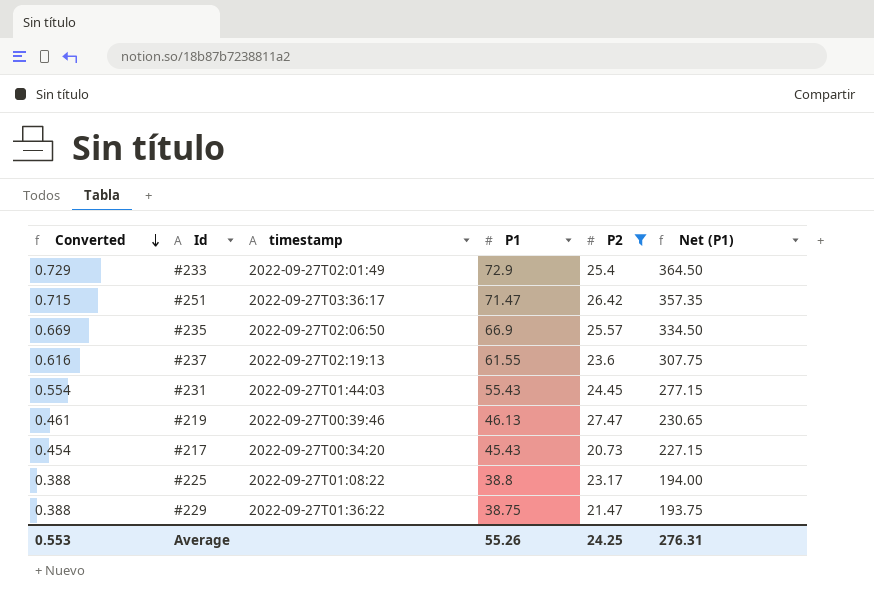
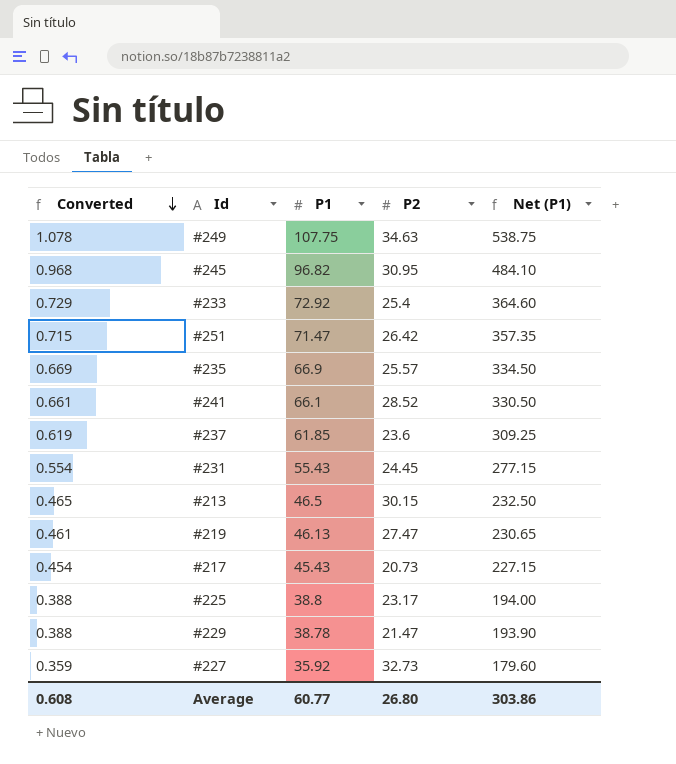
filter: P2 <= 27.47 -> none
column timestamp | position: 3 -> none
#233 | P1: 72.9 -> 72.92
#233 | Net (P1): 364.50 -> 364.60
#237 | Converted: 0.616 -> 0.619
#237 | P1: 61.55 -> 61.85
#237 | Net (P1): 307.75 -> 309.25
#229 | P1: 38.75 -> 38.78
#229 | Net (P1): 193.75 -> 193.90
Average | Converted: 0.553 -> 0.608
Average | P1: 55.26 -> 60.77
Average | P2: 24.25 -> 26.80
Average | Net (P1): 276.31 -> 303.86

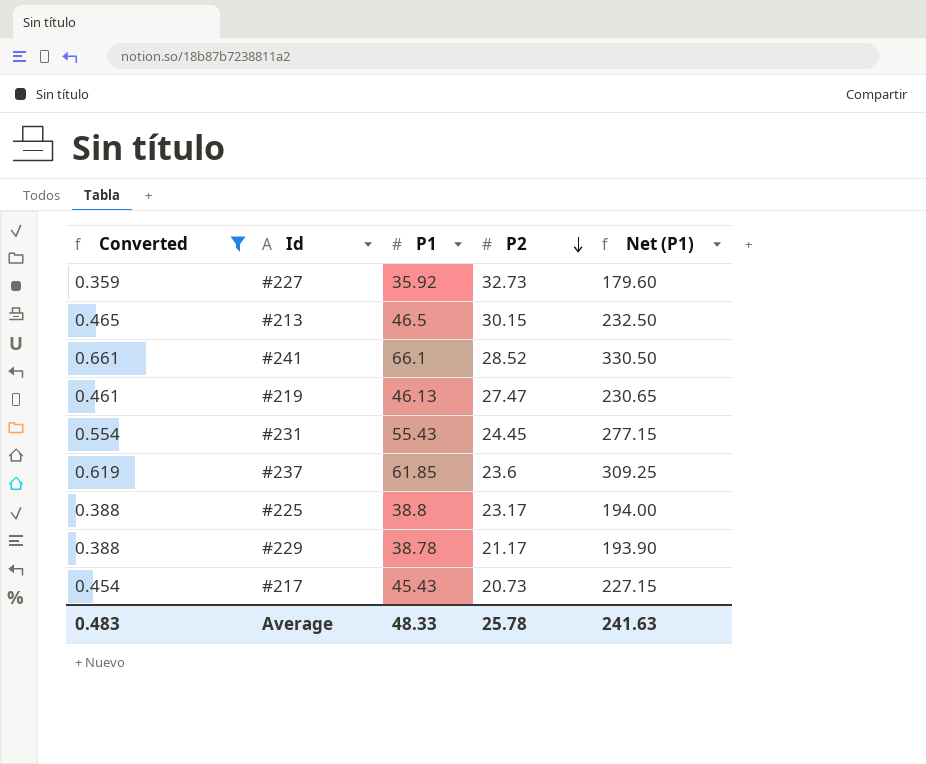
filter: none -> Converted <= 0.661
row order: Converted descending -> P2 descending
#229 | P2: 21.47 -> 21.17
Average | Converted: 0.608 -> 0.483
Average | P1: 60.77 -> 48.33
Average | P2: 26.80 -> 25.78
Average | Net (P1): 303.86 -> 241.63

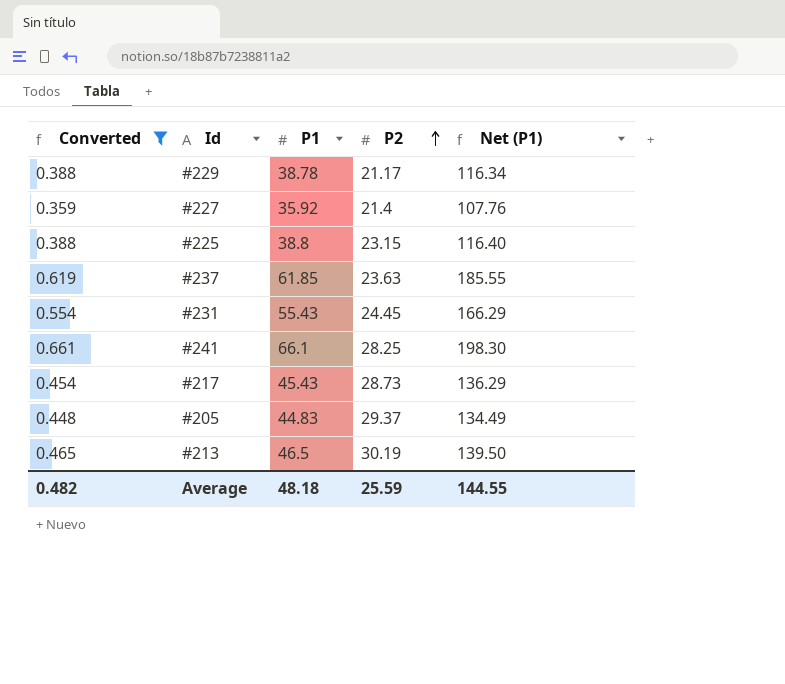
row order: P2 descending -> P2 ascending
column Net (P1) | formula: [P1] * 5 -> [P1] * 3
row #219: 0.461 | 46.13 | 27.47 | 230.65 -> none
#227 | P2: 32.73 -> 21.4
#225 | P2: 23.17 -> 23.15
#237 | P2: 23.6 -> 23.63
#241 | P2: 28.52 -> 28.25
#217 | P2: 20.73 -> 28.73
row #205: none -> 0.448 | 44.83 | 29.37 | 134.49
#213 | P2: 30.15 -> 30.19
Average | Converted: 0.483 -> 0.482
Average | P1: 48.33 -> 48.18
Average | P2: 25.78 -> 25.59
Average | Net (P1): 241.63 -> 144.55

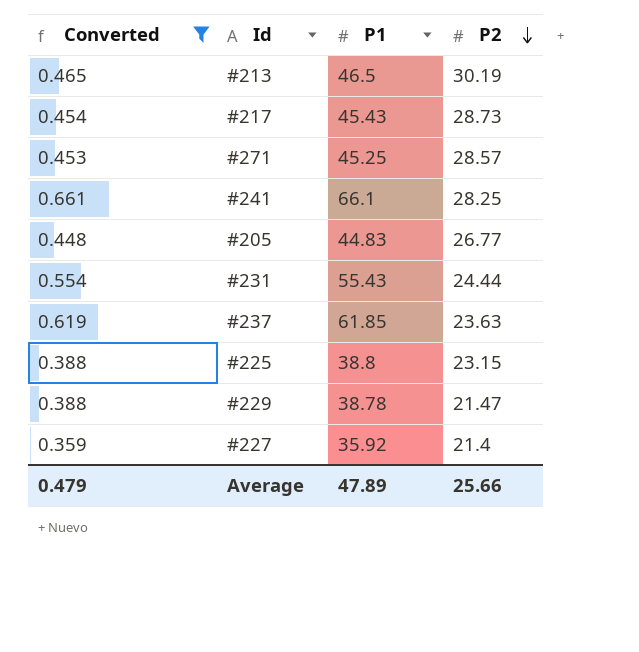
row order: P2 ascending -> P2 descending
column Net (P1) | formula: [P1] * 3 -> none
row #271: none -> 0.453 | 45.25 | 28.57
#205 | P2: 29.37 -> 26.77
#231 | P2: 24.45 -> 24.44
#229 | P2: 21.17 -> 21.47
Average | Converted: 0.482 -> 0.479
Average | P1: 48.18 -> 47.89
Average | P2: 25.59 -> 25.66

